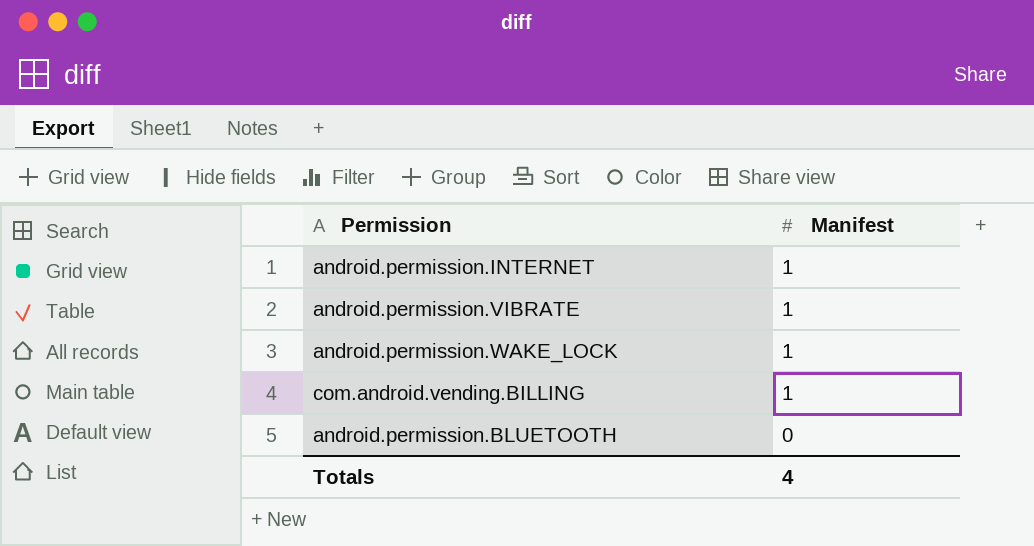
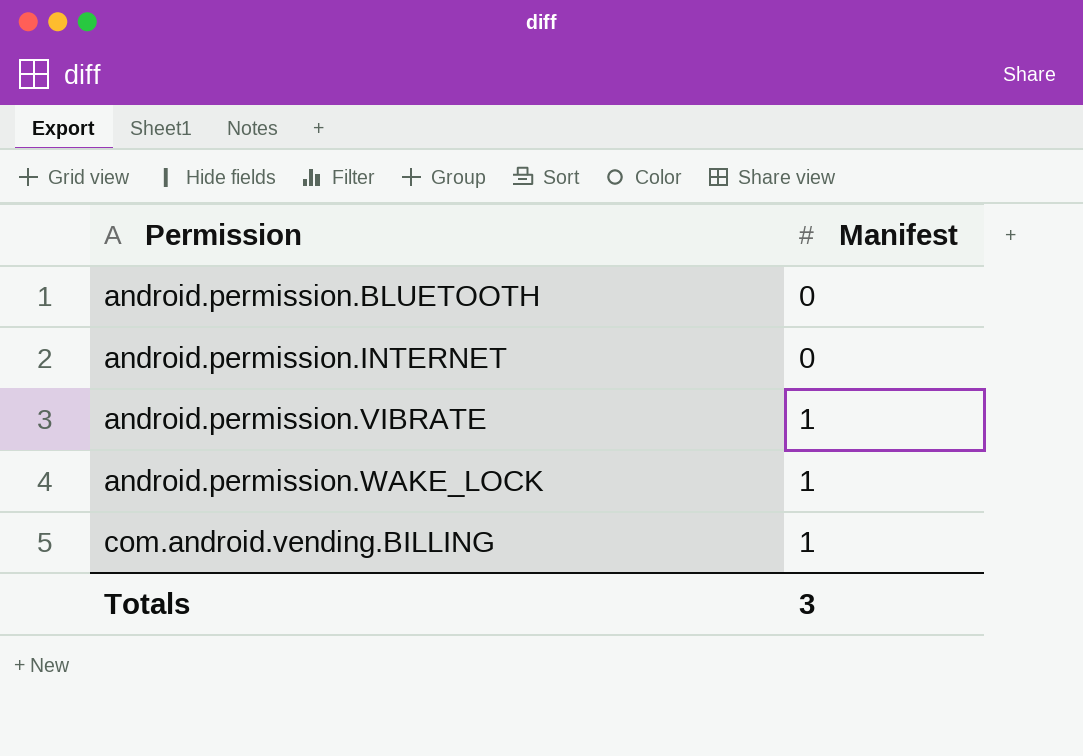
row order: Manifest descending -> Permission ascending
android.permission.INTERNET | Manifest: 1 -> 0
Totals | Manifest: 4 -> 3

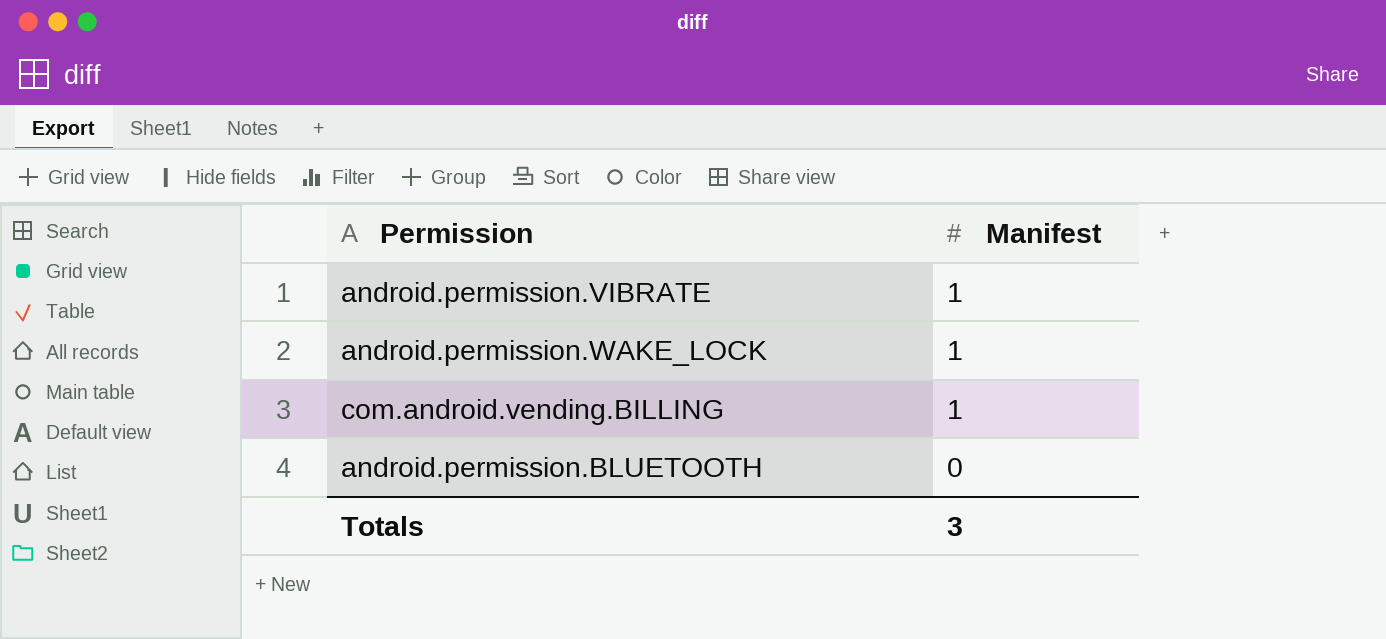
row order: Permission ascending -> Manifest descending
row android.permission.INTERNET: 0 -> none

